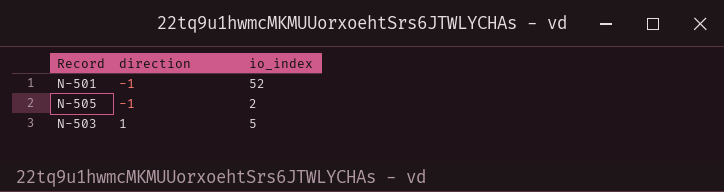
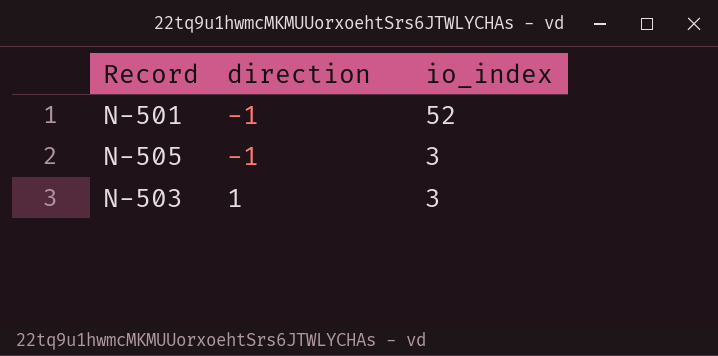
N-505 | io_index: 2 -> 3
N-503 | io_index: 5 -> 3

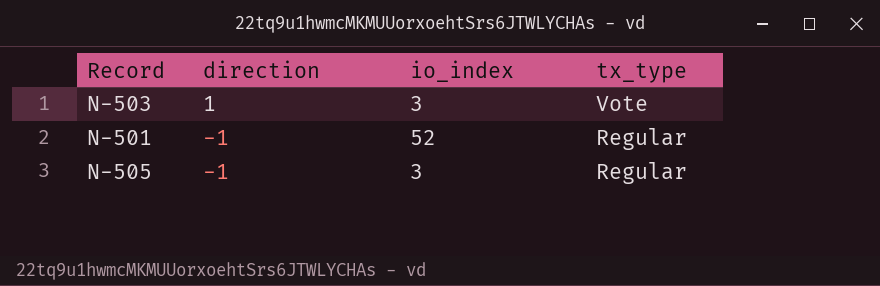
row order: direction ascending -> direction descending
column tx_type | position: none -> 4

